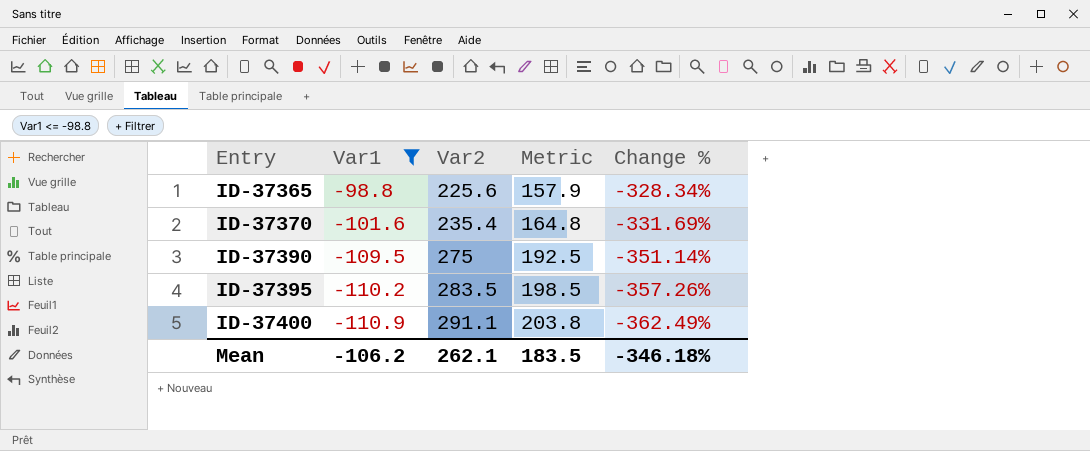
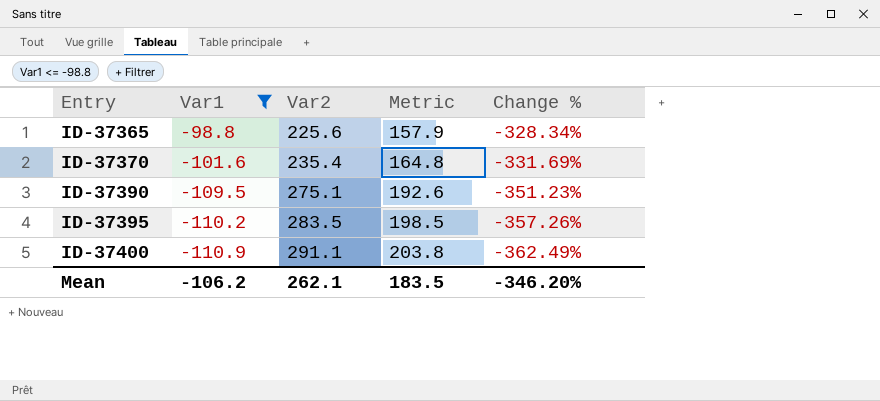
ID-37390 | Var2: 275 -> 275.1
ID-37390 | Metric: 192.5 -> 192.6
ID-37390 | Change %: -351.14% -> -351.23%
Mean | Change %: -346.18% -> -346.20%

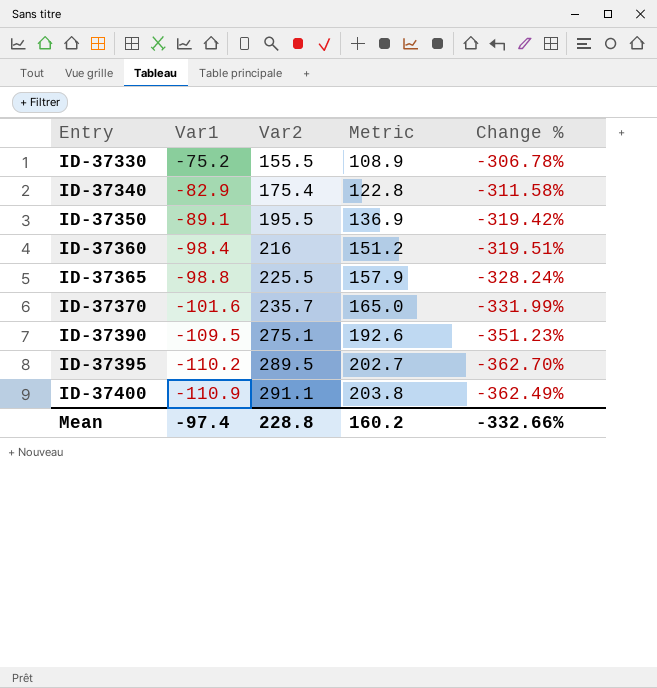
filter: Var1 <= -98.8 -> none
ID-37365 | Var2: 225.6 -> 225.5
ID-37365 | Change %: -328.34% -> -328.24%
ID-37370 | Var2: 235.4 -> 235.7
ID-37370 | Metric: 164.8 -> 165.0
ID-37370 | Change %: -331.69% -> -331.99%
ID-37395 | Var2: 283.5 -> 289.5
ID-37395 | Metric: 198.5 -> 202.7
ID-37395 | Change %: -357.26% -> -362.70%
Mean | Var1: -106.2 -> -97.4
Mean | Var2: 262.1 -> 228.8
Mean | Metric: 183.5 -> 160.2
Mean | Change %: -346.20% -> -332.66%

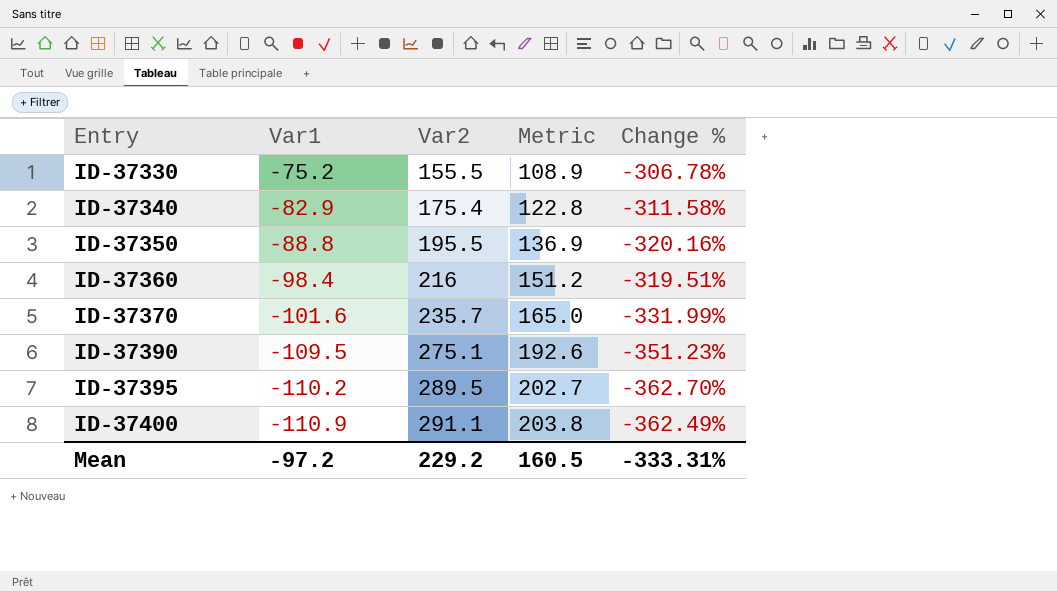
row ID-37365: -98.8 | 225.5 | 157.9 | -328.24% -> none
ID-37350 | Var1: -89.1 -> -88.8
ID-37350 | Change %: -319.42% -> -320.16%
Mean | Var1: -97.4 -> -97.2
Mean | Var2: 228.8 -> 229.2
Mean | Metric: 160.2 -> 160.5
Mean | Change %: -332.66% -> -333.31%

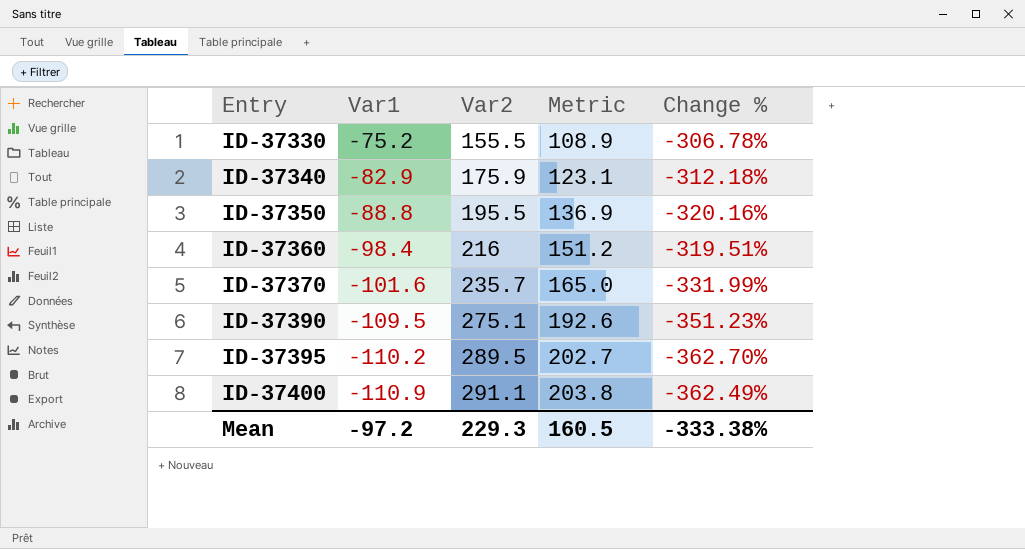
ID-37340 | Var2: 175.4 -> 175.9
ID-37340 | Metric: 122.8 -> 123.1
ID-37340 | Change %: -311.58% -> -312.18%
Mean | Var2: 229.2 -> 229.3
Mean | Change %: -333.31% -> -333.38%

